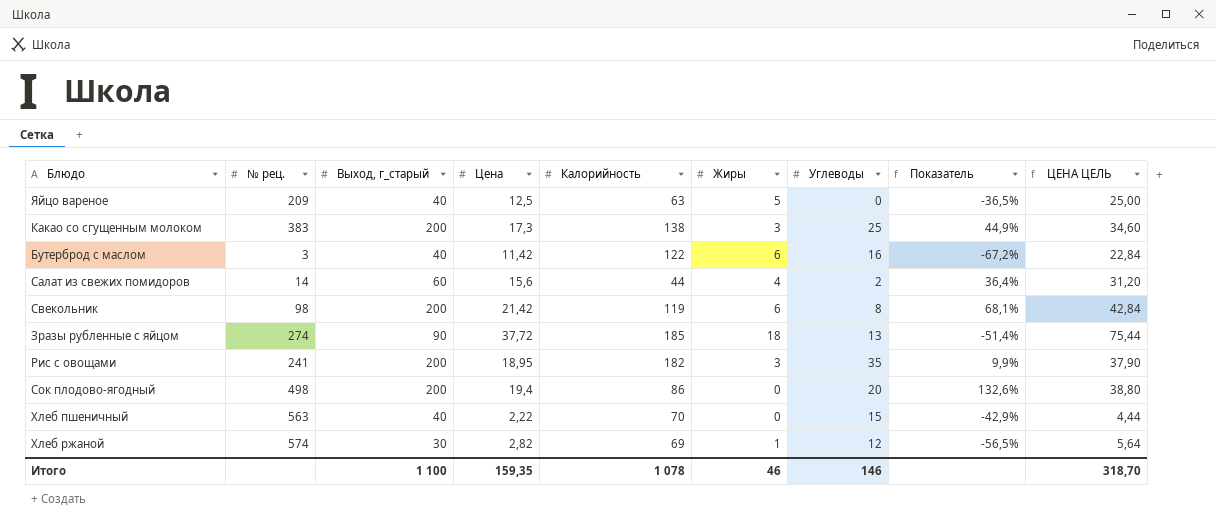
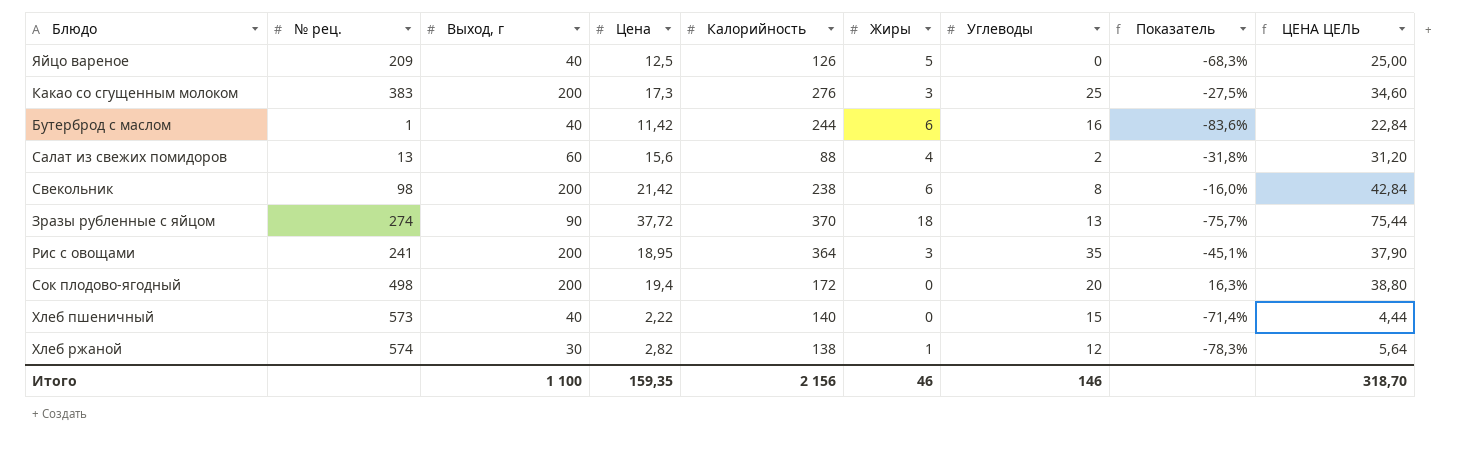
column name: Выход, г_старый -> Выход, г
Яйцо вареное | Калорийность: 63 -> 126
Яйцо вареное | Показатель: -36,5% -> -68,3%
Какао со сгущенным молоком | Калорийность: 138 -> 276
Какао со сгущенным молоком | Показатель: 44,9% -> -27,5%
Бутерброд с маслом | № рец.: 3 -> 1
Бутерброд с маслом | Калорийность: 122 -> 244
Бутерброд с маслом | Показатель: -67,2% -> -83,6%
Салат из свежих помидоров | № рец.: 14 -> 13
Салат из свежих помидоров | Калорийность: 44 -> 88
Салат из свежих помидоров | Показатель: 36,4% -> -31,8%
Свекольник | Калорийность: 119 -> 238
Свекольник | Показатель: 68,1% -> -16,0%
Зразы рубленные с яйцом | Калорийность: 185 -> 370
Зразы рубленные с яйцом | Показатель: -51,4% -> -75,7%
Рис с овощами | Калорийность: 182 -> 364
Рис с овощами | Показатель: 9,9% -> -45,1%
Сок плодово-ягодный | Калорийность: 86 -> 172
Сок плодово-ягодный | Показатель: 132,6% -> 16,3%
Хлеб пшеничный | № рец.: 563 -> 573
Хлеб пшеничный | Калорийность: 70 -> 140
Хлеб пшеничный | Показатель: -42,9% -> -71,4%
Хлеб ржаной | Калорийность: 69 -> 138
Хлеб ржаной | Показатель: -56,5% -> -78,3%
Итого | Калорийность: 1 078 -> 2 156

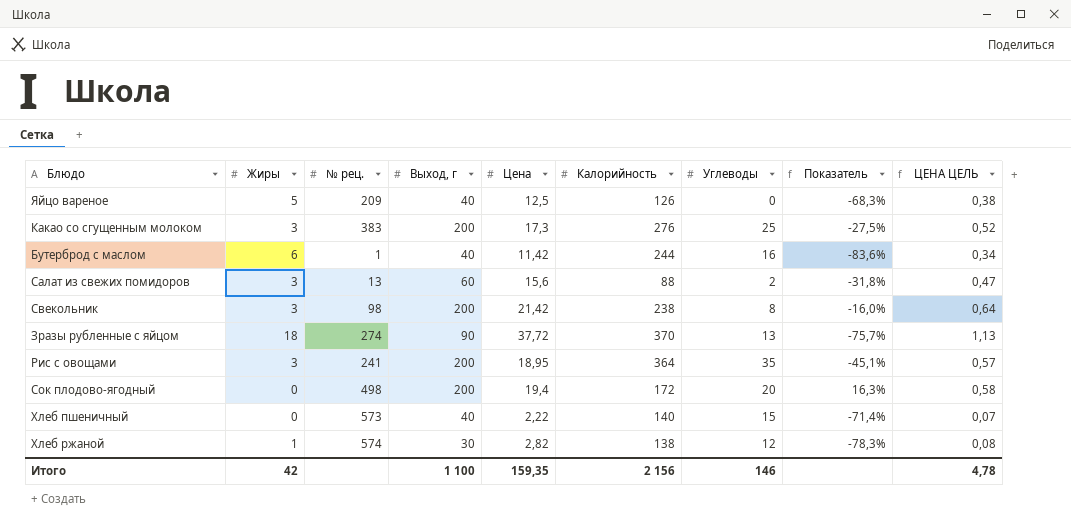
column Жиры | position: 6 -> 2
column ЦЕНА ЦЕЛЬ | formula: [Цена] * 2 -> [Цена] * 0,03
Салат из свежих помидоров | Жиры: 4 -> 3
Свекольник | Жиры: 6 -> 3
Итого | Жиры: 46 -> 42
Итого | ЦЕНА ЦЕЛЬ: 318,70 -> 4,78

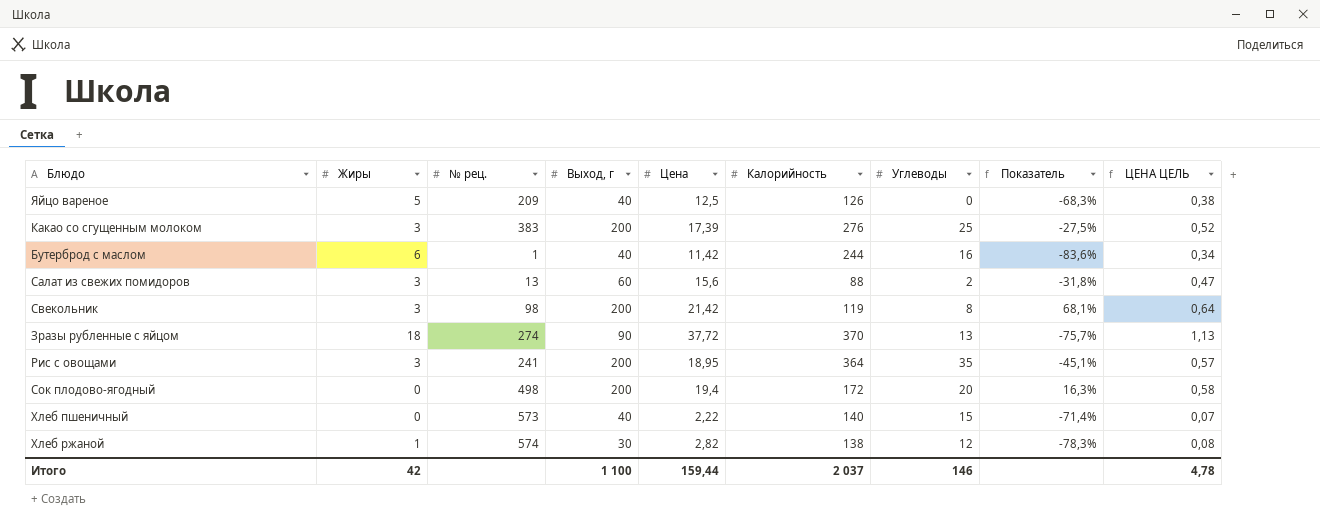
Какао со сгущенным молоком | Цена: 17,3 -> 17,39
Свекольник | Калорийность: 238 -> 119
Свекольник | Показатель: -16,0% -> 68,1%
Итого | Цена: 159,35 -> 159,44
Итого | Калорийность: 2 156 -> 2 037

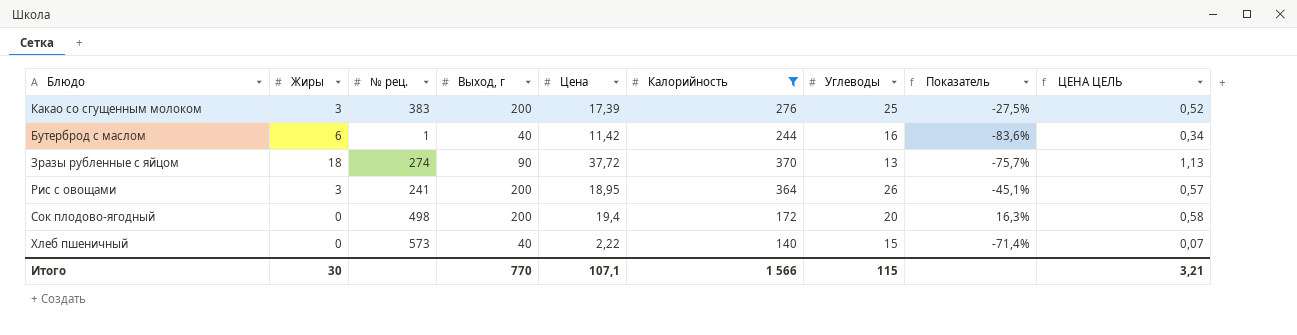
filter: none -> Калорийность >= 140
Рис с овощами | Углеводы: 35 -> 26
Итого | Жиры: 42 -> 30
Итого | Выход, г: 1 100 -> 770
Итого | Цена: 159,44 -> 107,1
Итого | Калорийность: 2 037 -> 1 566
Итого | Углеводы: 146 -> 115
Итого | ЦЕНА ЦЕЛЬ: 4,78 -> 3,21

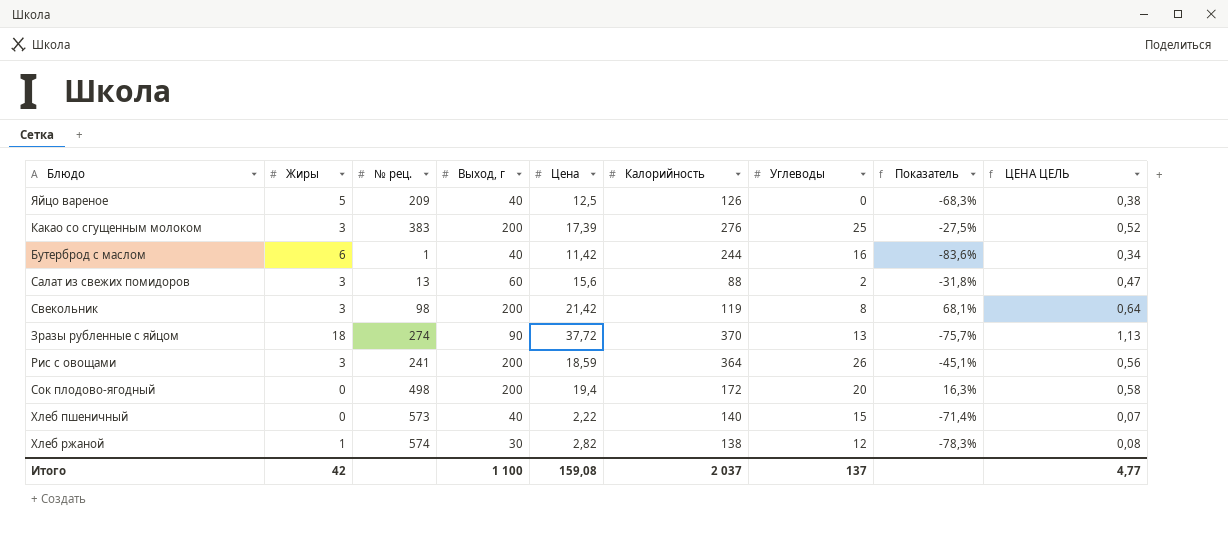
filter: Калорийность >= 140 -> none
Рис с овощами | Цена: 18,95 -> 18,59
Рис с овощами | ЦЕНА ЦЕЛЬ: 0,57 -> 0,56
Итого | Жиры: 30 -> 42
Итого | Выход, г: 770 -> 1 100
Итого | Цена: 107,1 -> 159,08
Итого | Калорийность: 1 566 -> 2 037
Итого | Углеводы: 115 -> 137
Итого | ЦЕНА ЦЕЛЬ: 3,21 -> 4,77

